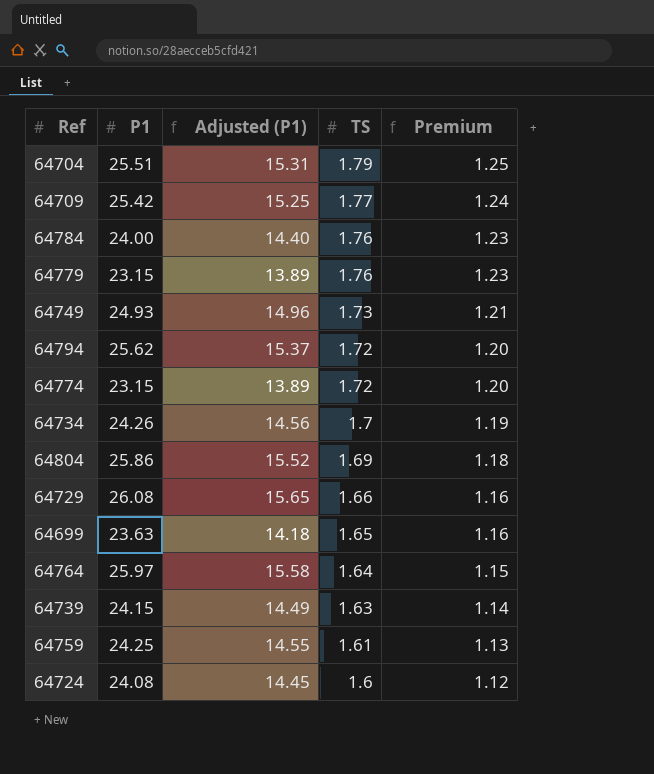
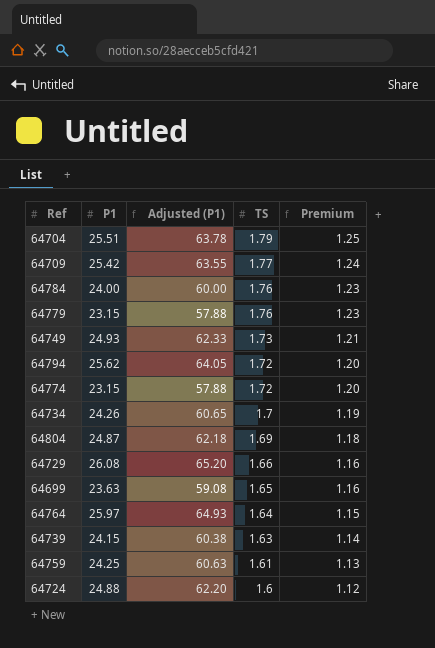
column Adjusted (P1) | formula: [P1] * 0.6 -> [P1] * 2.5
64804 | P1: 25.86 -> 24.87
64724 | P1: 24.08 -> 24.88

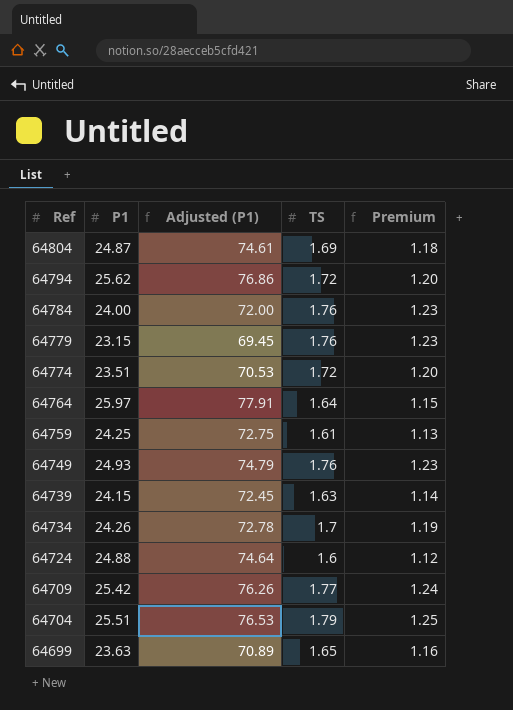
row order: TS descending -> Ref descending
column Adjusted (P1) | formula: [P1] * 2.5 -> [P1] * 3
row 64729: 26.08 | 65.20 | 1.66 | 1.16 -> none
64774 | P1: 23.15 -> 23.51
64749 | TS: 1.73 -> 1.76
64749 | Premium: 1.21 -> 1.23

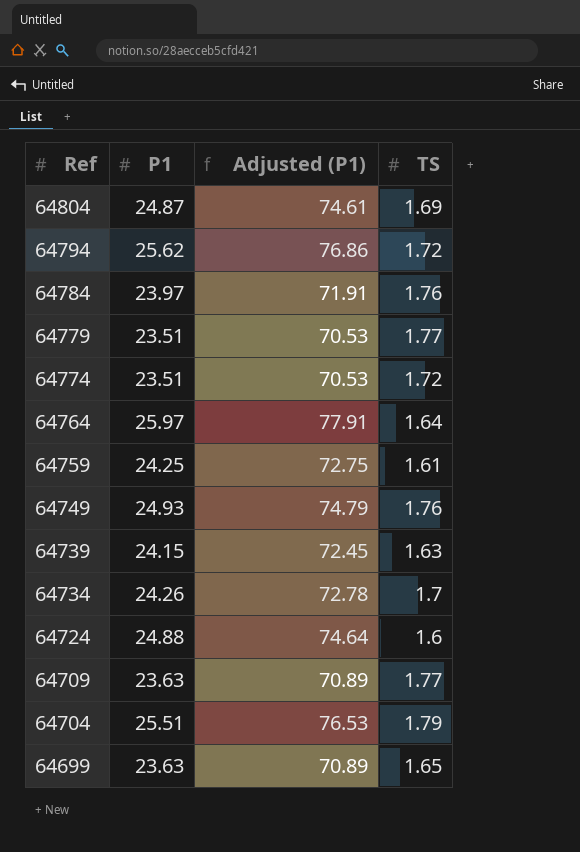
column Premium | formula: [TS] * 0.7 -> none
64784 | P1: 24.00 -> 23.97
64784 | Adjusted (P1): 72.00 -> 71.91
64779 | P1: 23.15 -> 23.51
64779 | Adjusted (P1): 69.45 -> 70.53
64779 | TS: 1.76 -> 1.77
64709 | P1: 25.42 -> 23.63
64709 | Adjusted (P1): 76.26 -> 70.89

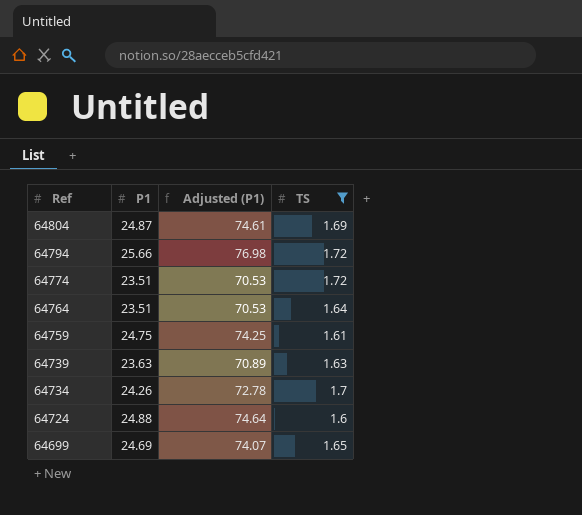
filter: none -> TS <= 1.72
64794 | P1: 25.62 -> 25.66
64794 | Adjusted (P1): 76.86 -> 76.98
64764 | P1: 25.97 -> 23.51
64764 | Adjusted (P1): 77.91 -> 70.53
64759 | P1: 24.25 -> 24.75
64759 | Adjusted (P1): 72.75 -> 74.25
64739 | P1: 24.15 -> 23.63
64739 | Adjusted (P1): 72.45 -> 70.89
64699 | P1: 23.63 -> 24.69
64699 | Adjusted (P1): 70.89 -> 74.07

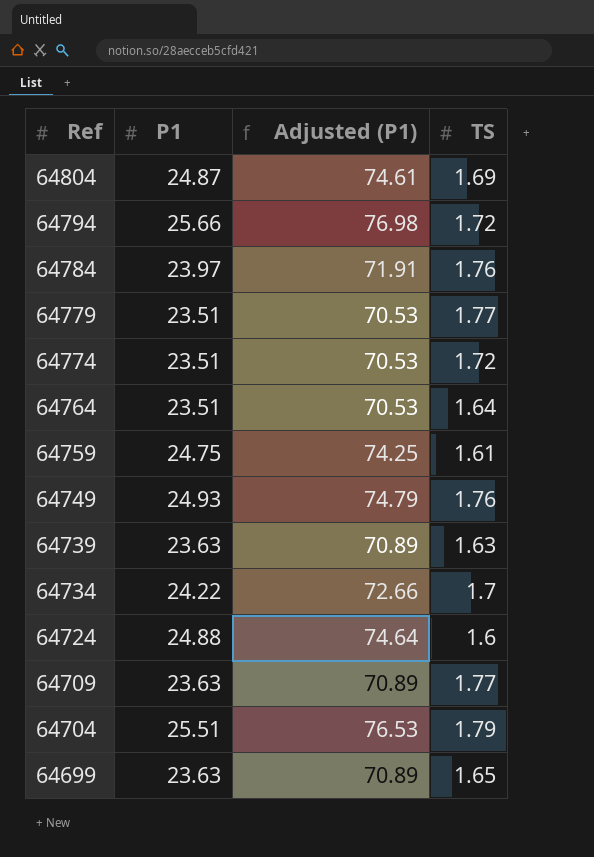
filter: TS <= 1.72 -> none
64734 | P1: 24.26 -> 24.22
64734 | Adjusted (P1): 72.78 -> 72.66
64699 | P1: 24.69 -> 23.63
64699 | Adjusted (P1): 74.07 -> 70.89

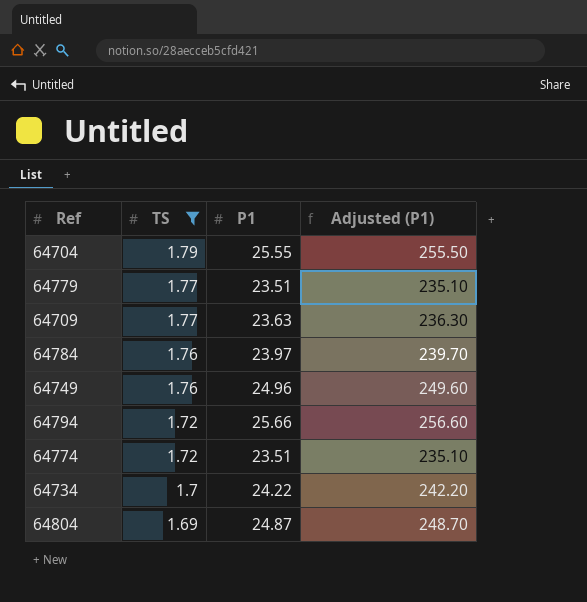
filter: none -> TS >= 1.69
row order: Ref descending -> TS descending
column TS | position: 4 -> 2
column Adjusted (P1) | formula: [P1] * 3 -> [P1] * 10
64704 | P1: 25.51 -> 25.55
64749 | P1: 24.93 -> 24.96

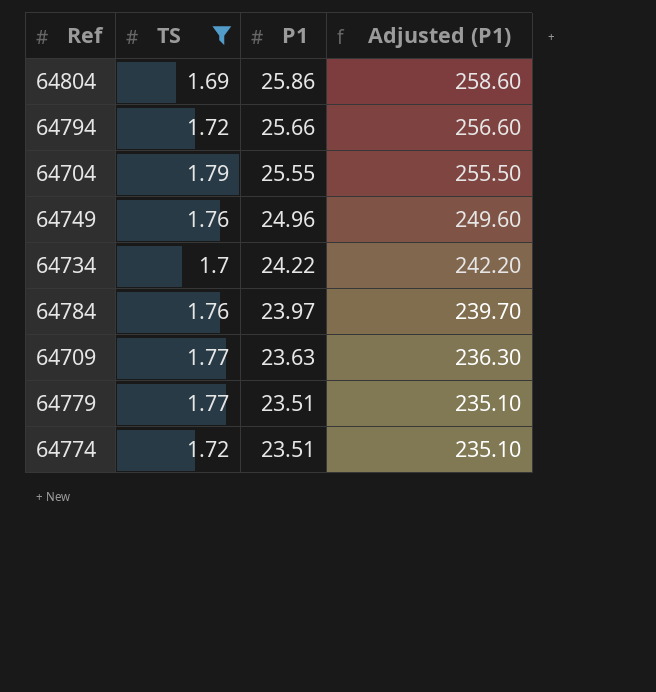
row order: TS descending -> P1 descending
64804 | P1: 24.87 -> 25.86
64804 | Adjusted (P1): 248.70 -> 258.60

